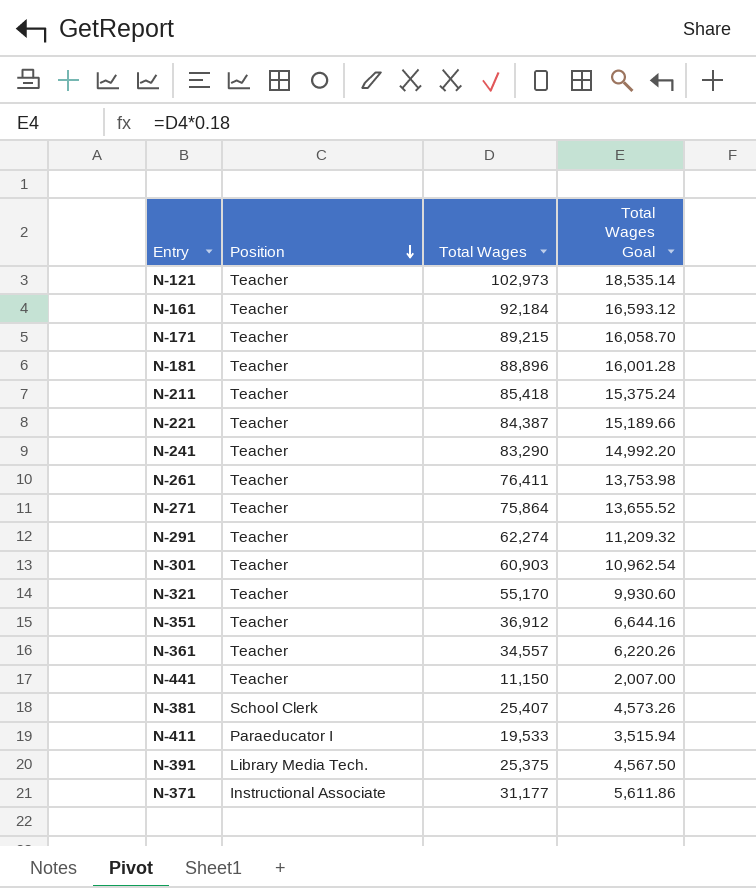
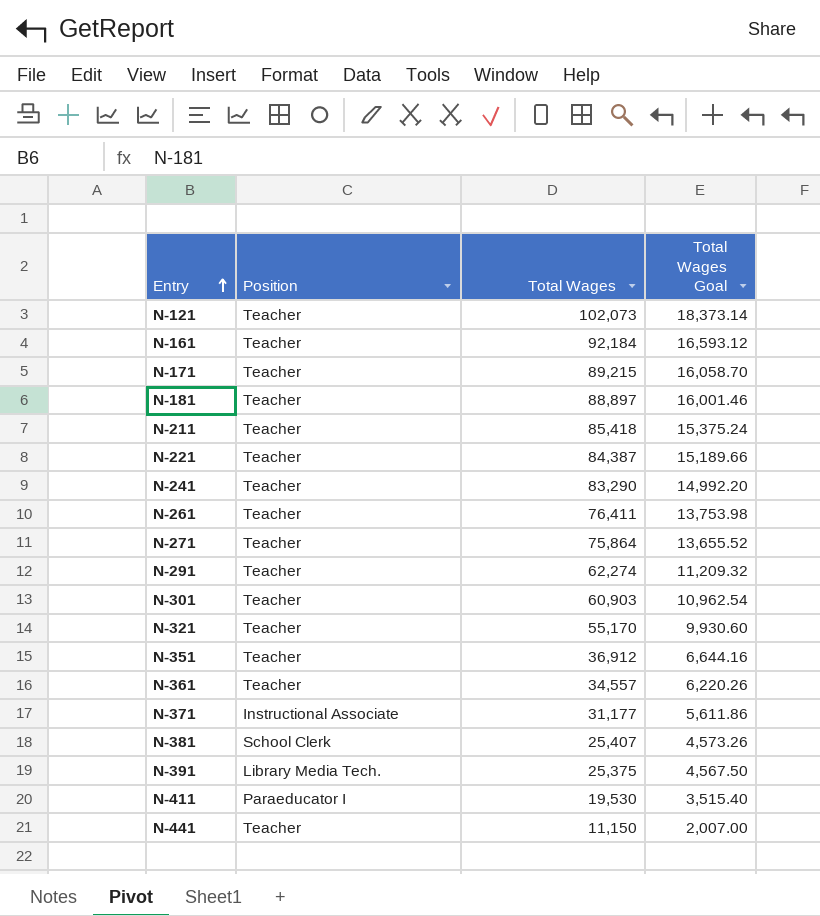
row order: Position descending -> Entry ascending
N-121 | Total Wages: 102,973 -> 102,073
N-121 | Total Wages Goal: 18,535.14 -> 18,373.14
N-181 | Total Wages: 88,896 -> 88,897
N-181 | Total Wages Goal: 16,001.28 -> 16,001.46
N-411 | Total Wages: 19,533 -> 19,530
N-411 | Total Wages Goal: 3,515.94 -> 3,515.40

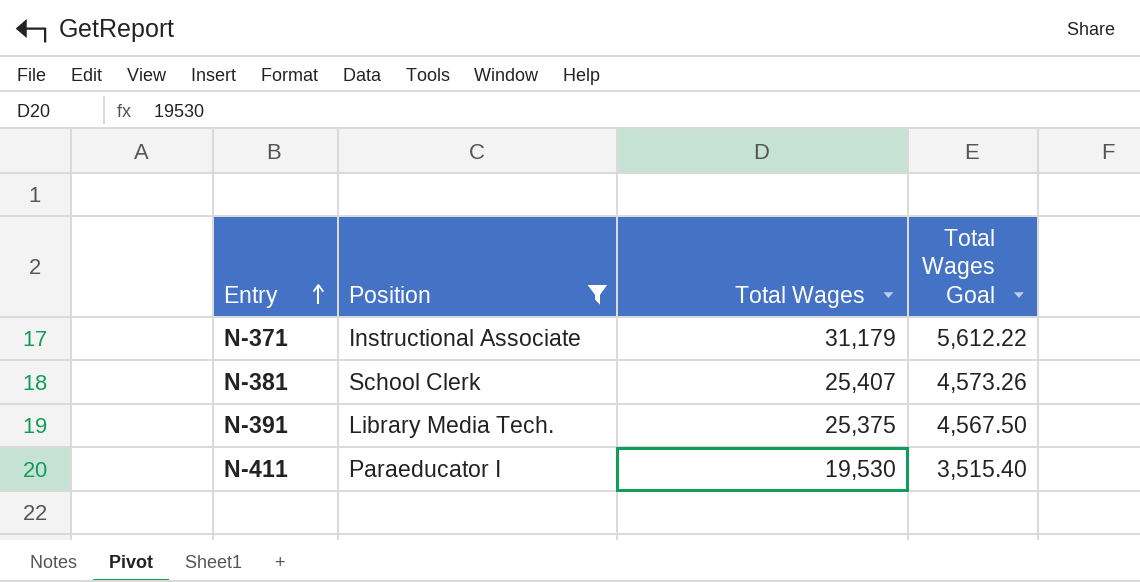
filter: none -> Position != Teacher
N-371 | Total Wages: 31,177 -> 31,179
N-371 | Total Wages Goal: 5,611.86 -> 5,612.22

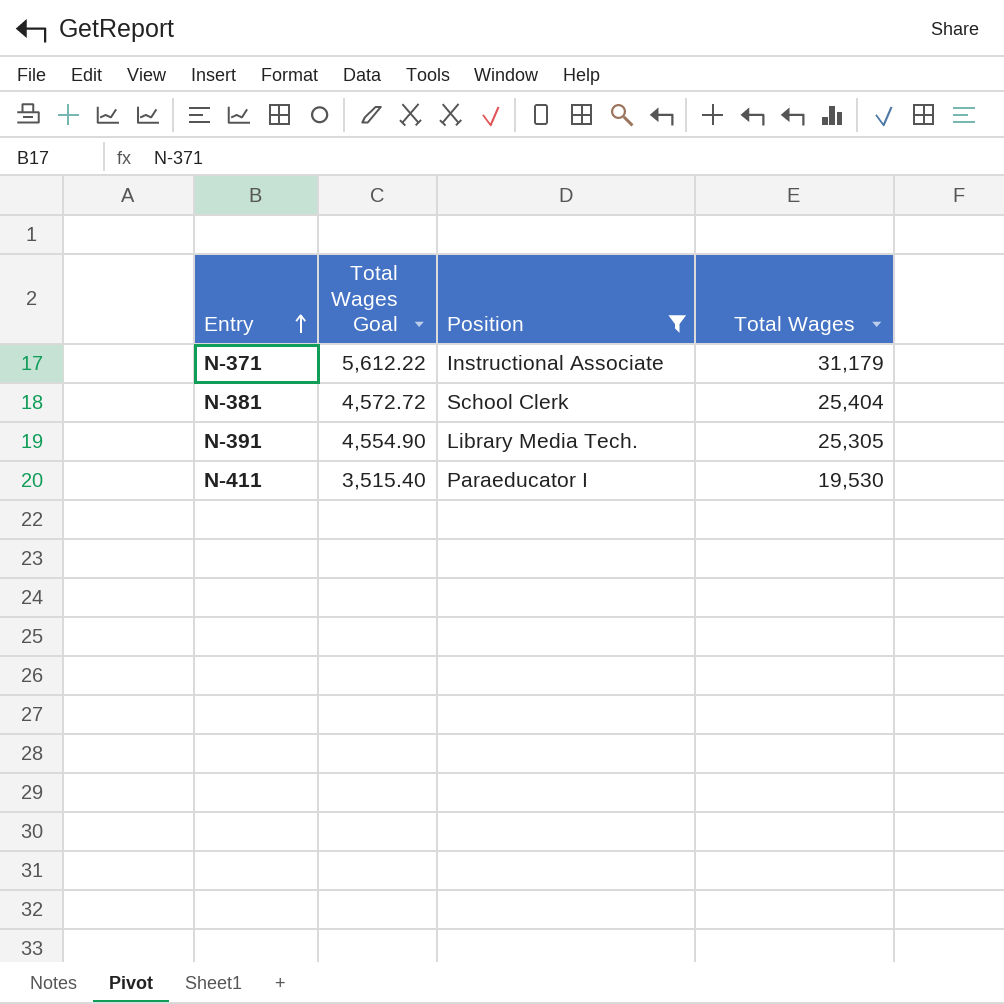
column Total Wages Goal | position: 4 -> 2
N-381 | Total Wages Goal: 4,573.26 -> 4,572.72
N-381 | Total Wages: 25,407 -> 25,404
N-391 | Total Wages Goal: 4,567.50 -> 4,554.90
N-391 | Total Wages: 25,375 -> 25,305

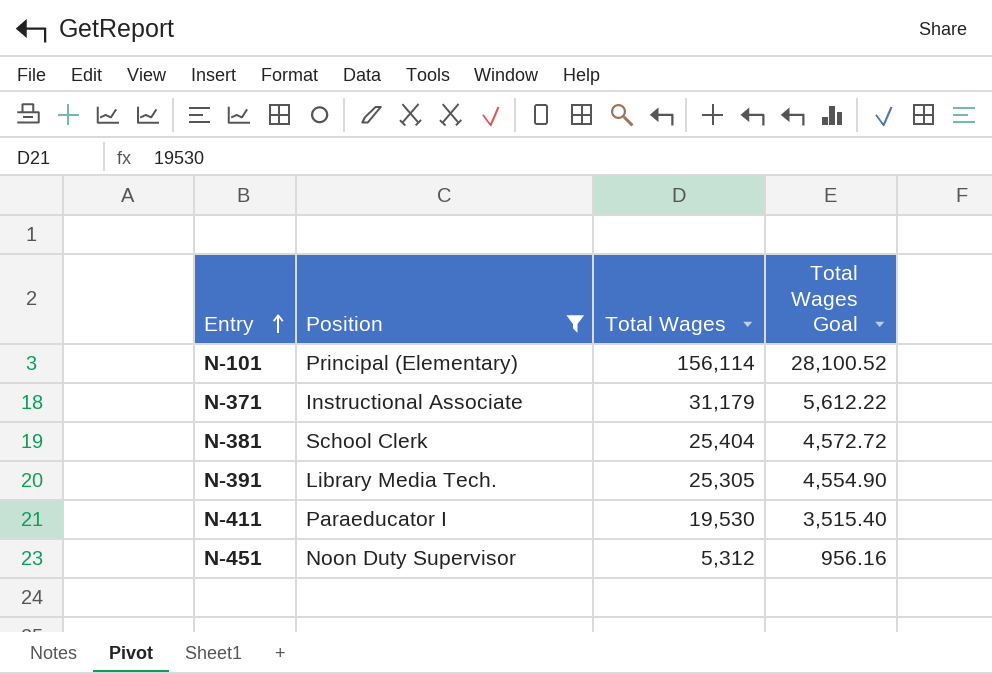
column Total Wages Goal | position: 2 -> 4
row N-101: none -> Principal (Elementary) | 156,114 | 28,100.52
row N-451: none -> Noon Duty Supervisor | 5,312 | 956.16

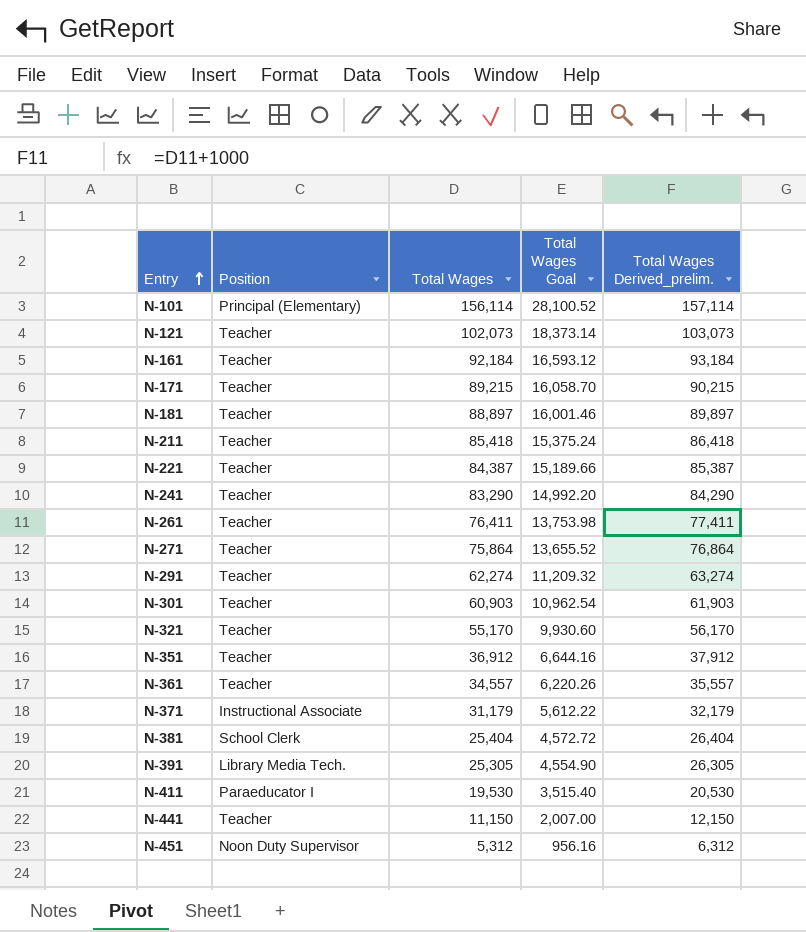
filter: Position != Teacher -> none
column Total Wages Derived_prelim. | formula: none -> [Total Wages] + 1000

